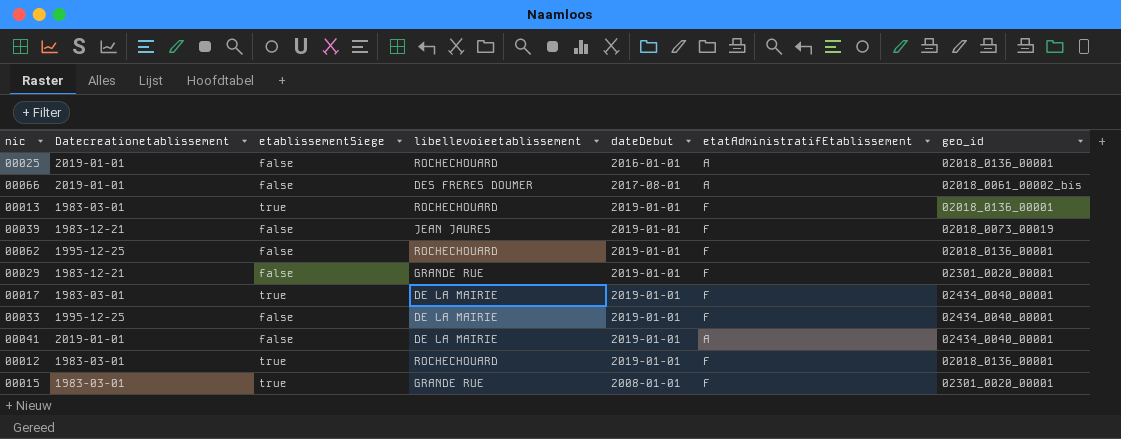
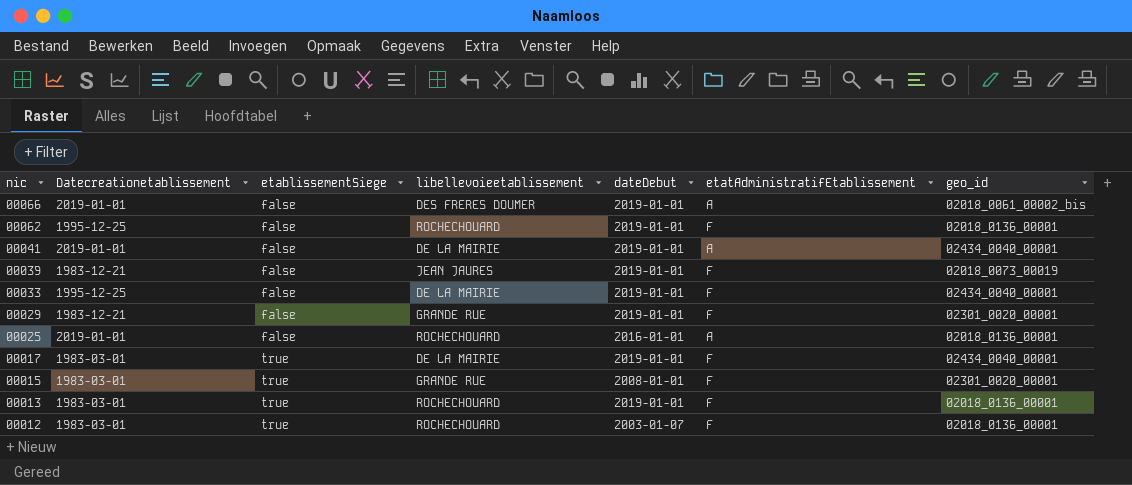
row order: none -> nic descending
00066 | dateDebut: 2017-08-01 -> 2019-01-01
00012 | dateDebut: 2019-01-01 -> 2003-01-07

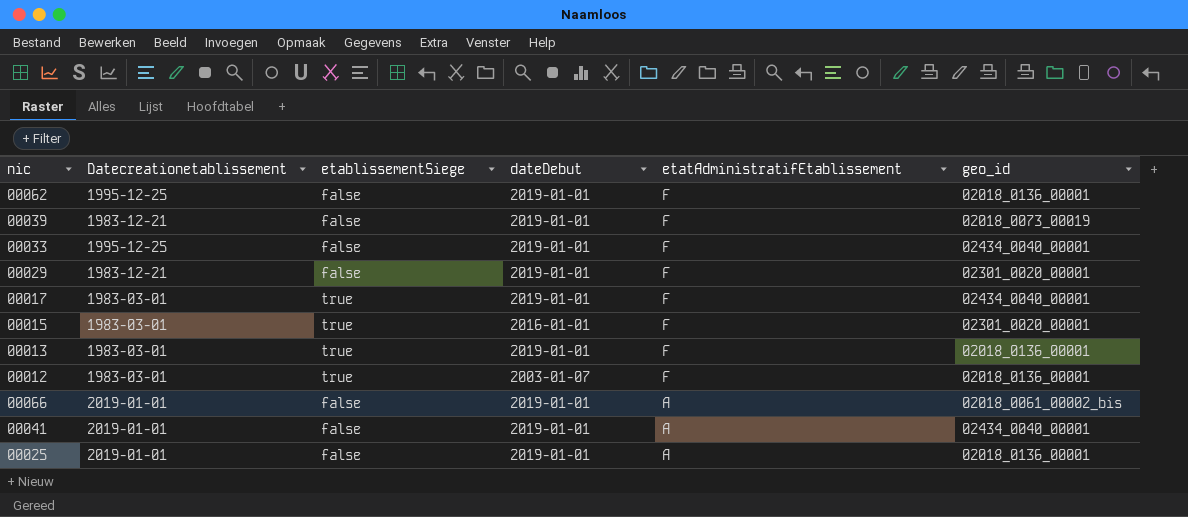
row order: nic descending -> etatAdministratifEtablissement descending
column libellevoieetablissement | position: 4 -> none
00015 | dateDebut: 2008-01-01 -> 2016-01-01
00025 | dateDebut: 2016-01-01 -> 2019-01-01

